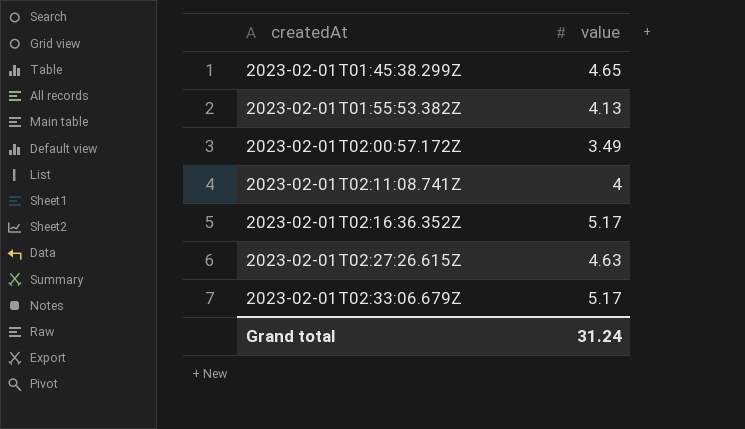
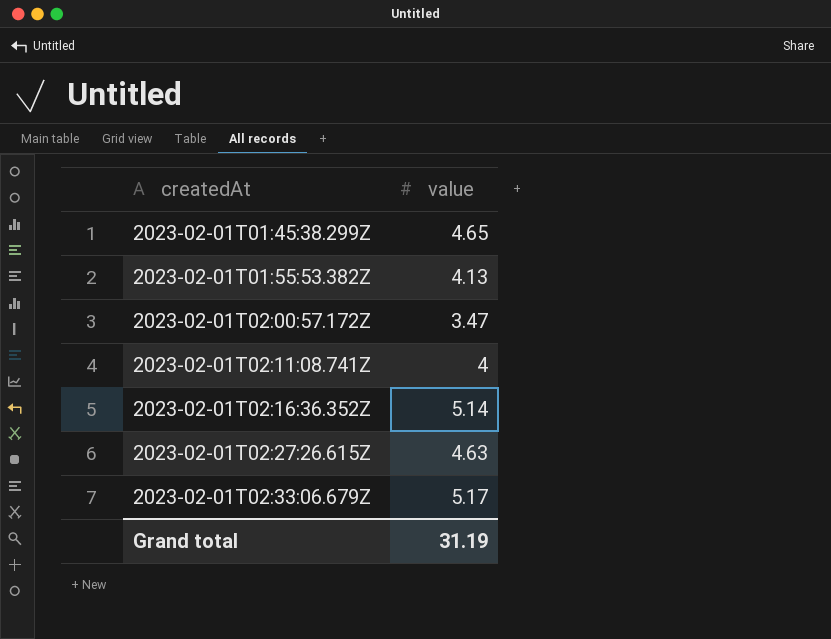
2023-02-01T02:00:57.172Z | value: 3.49 -> 3.47
2023-02-01T02:16:36.352Z | value: 5.17 -> 5.14
Grand total | value: 31.24 -> 31.19

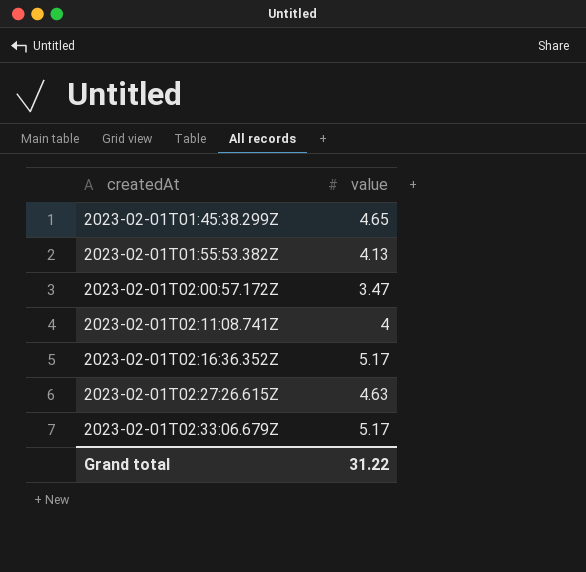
2023-02-01T02:16:36.352Z | value: 5.14 -> 5.17
Grand total | value: 31.19 -> 31.22

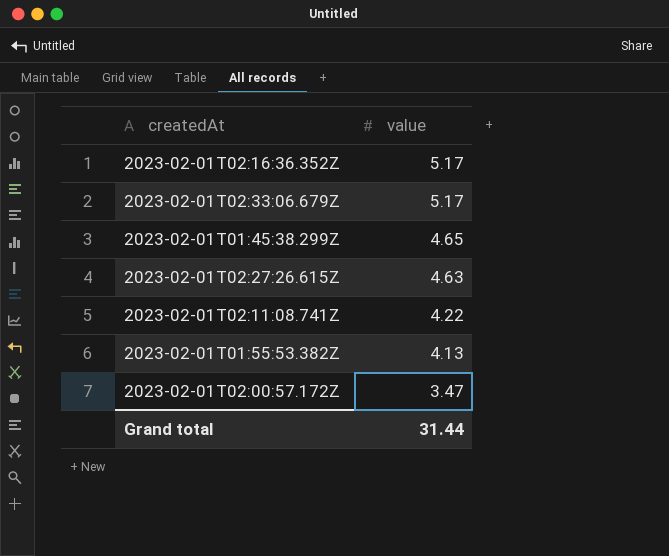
row order: createdAt ascending -> value descending
2023-02-01T02:11:08.741Z | value: 4 -> 4.22
Grand total | value: 31.22 -> 31.44

